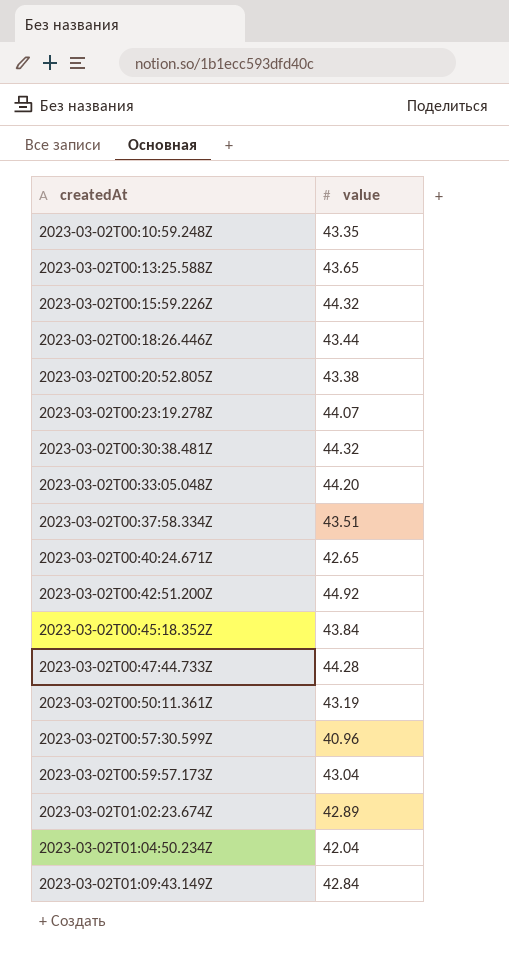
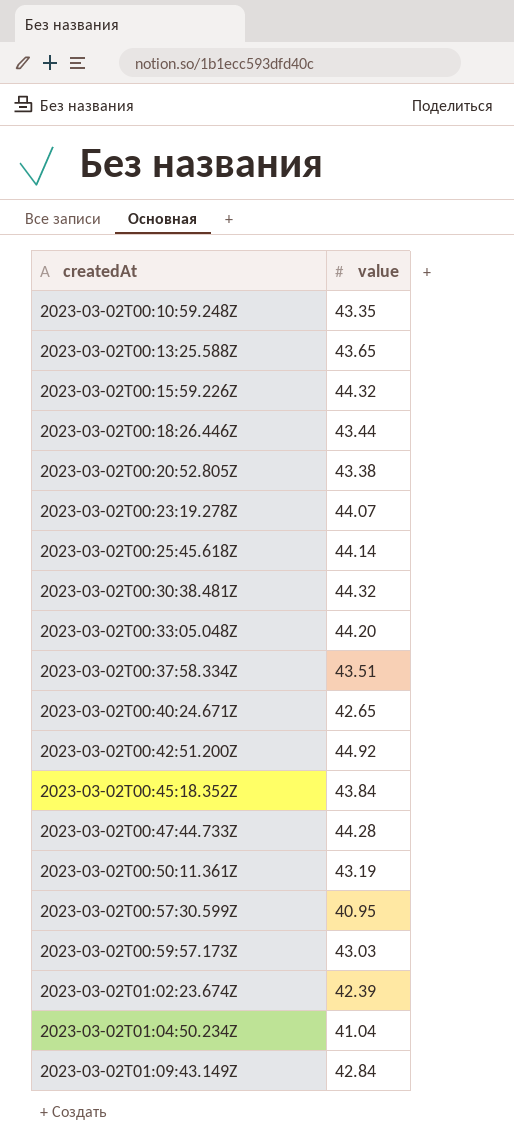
row 2023-03-02T00:25:45.618Z: none -> 44.14
2023-03-02T00:57:30.599Z | value: 40.96 -> 40.95
2023-03-02T00:59:57.173Z | value: 43.04 -> 43.03
2023-03-02T01:02:23.674Z | value: 42.89 -> 42.39
2023-03-02T01:04:50.234Z | value: 42.04 -> 41.04

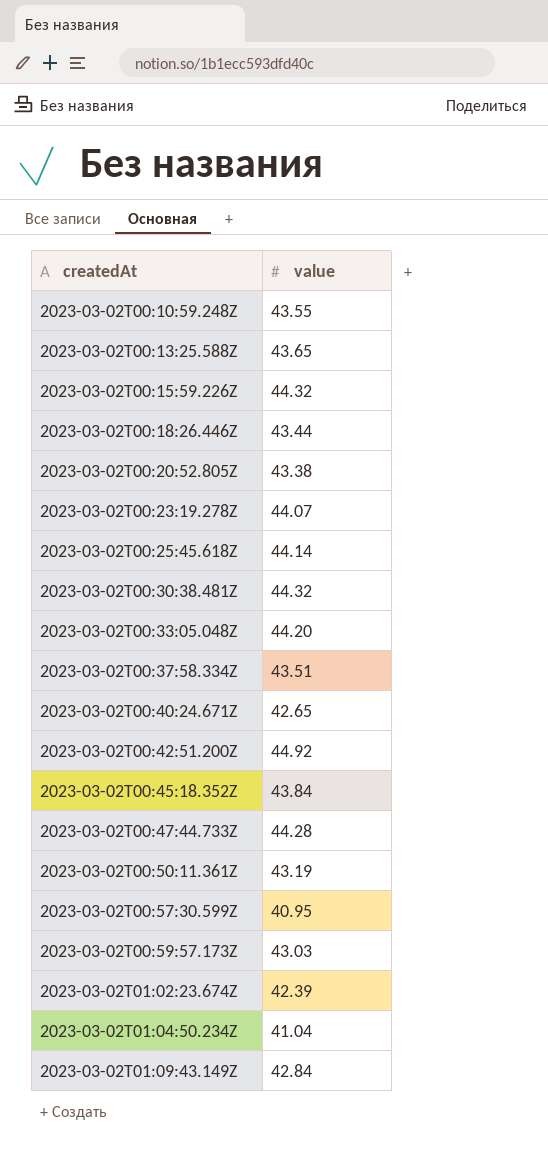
2023-03-02T00:10:59.248Z | value: 43.35 -> 43.55

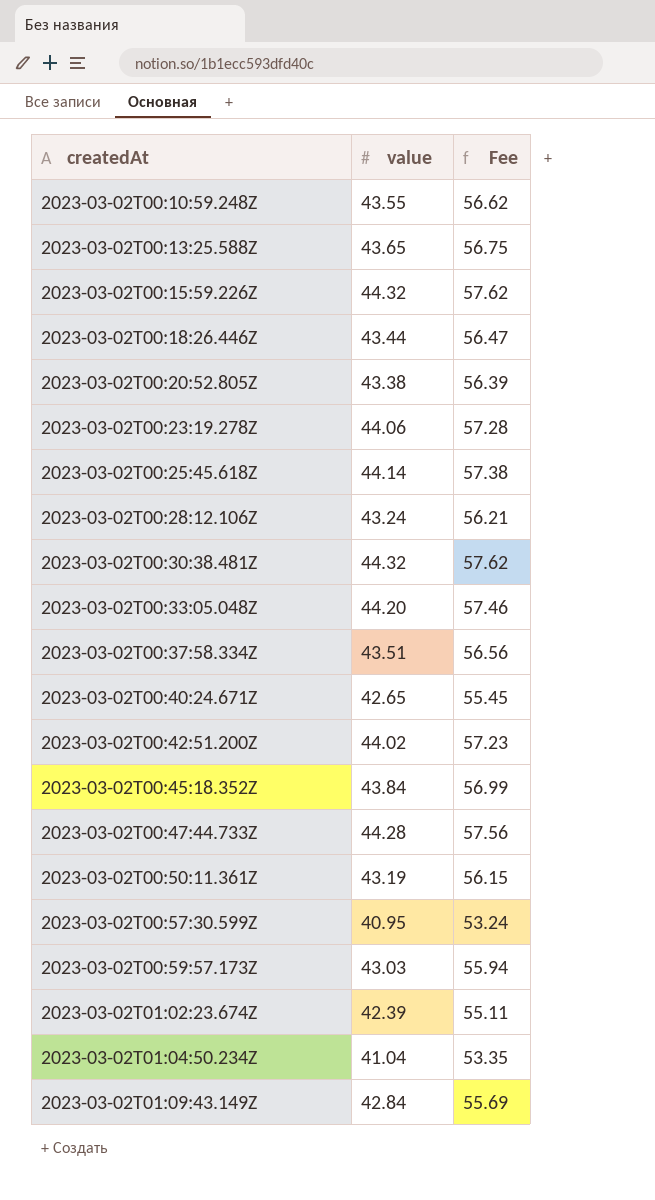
column Fee | formula: none -> [value] * 1.3
2023-03-02T00:23:19.278Z | value: 44.07 -> 44.06
row 2023-03-02T00:28:12.106Z: none -> 43.24 | 56.21
2023-03-02T00:42:51.200Z | value: 44.92 -> 44.02

